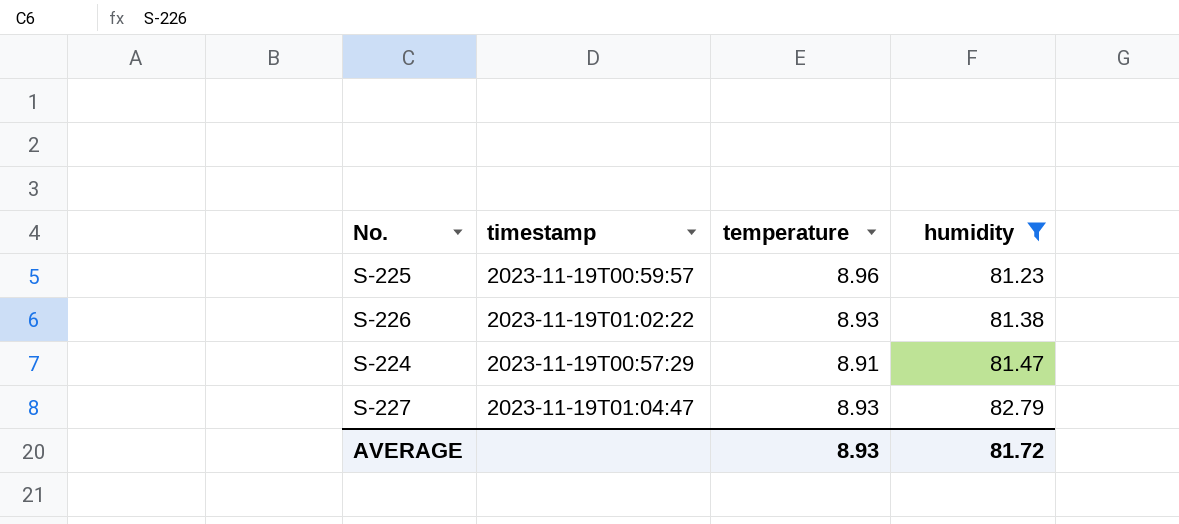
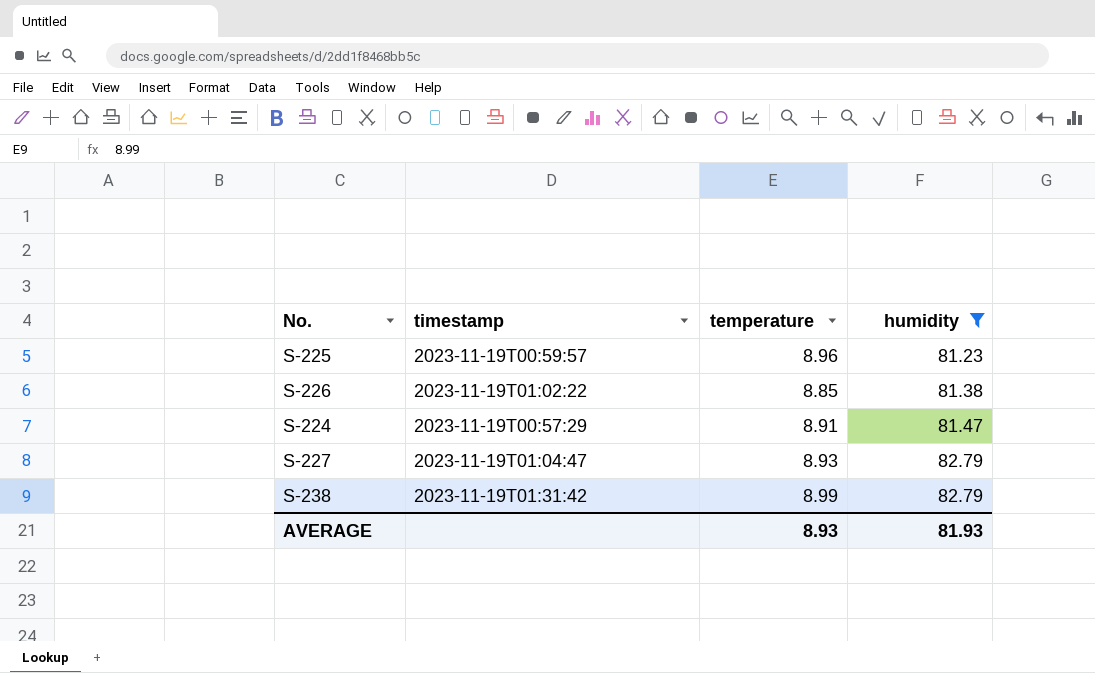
S-226 | temperature: 8.93 -> 8.85
row S-238: none -> 2023-11-19T01:31:42 | 8.99 | 82.79
AVERAGE | humidity: 81.72 -> 81.93

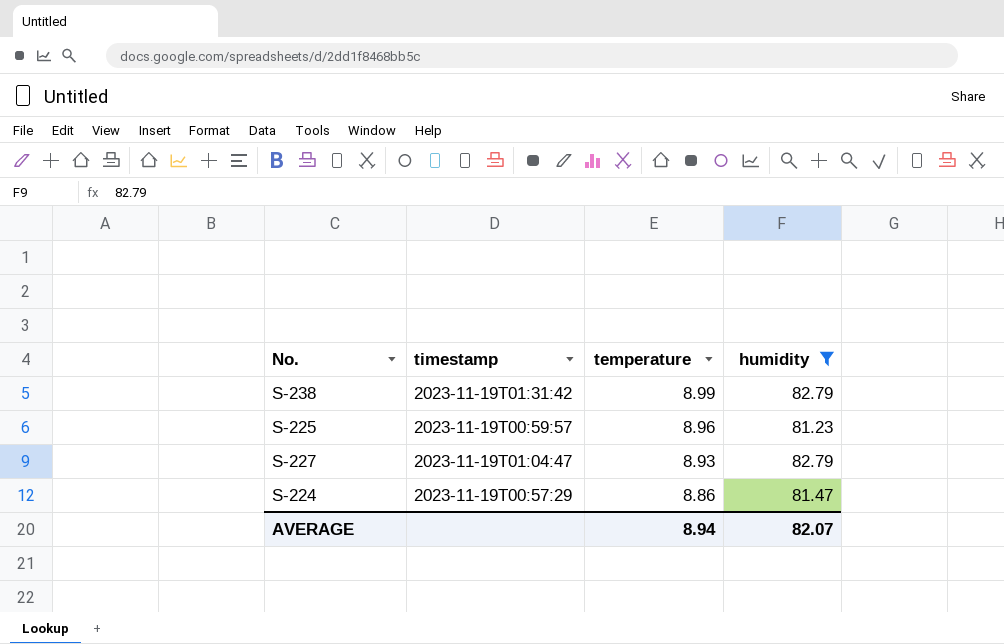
row order: humidity ascending -> temperature descending
row S-226: 2023-11-19T01:02:22 | 8.85 | 81.38 -> none
S-224 | temperature: 8.91 -> 8.86
AVERAGE | temperature: 8.93 -> 8.94
AVERAGE | humidity: 81.93 -> 82.07

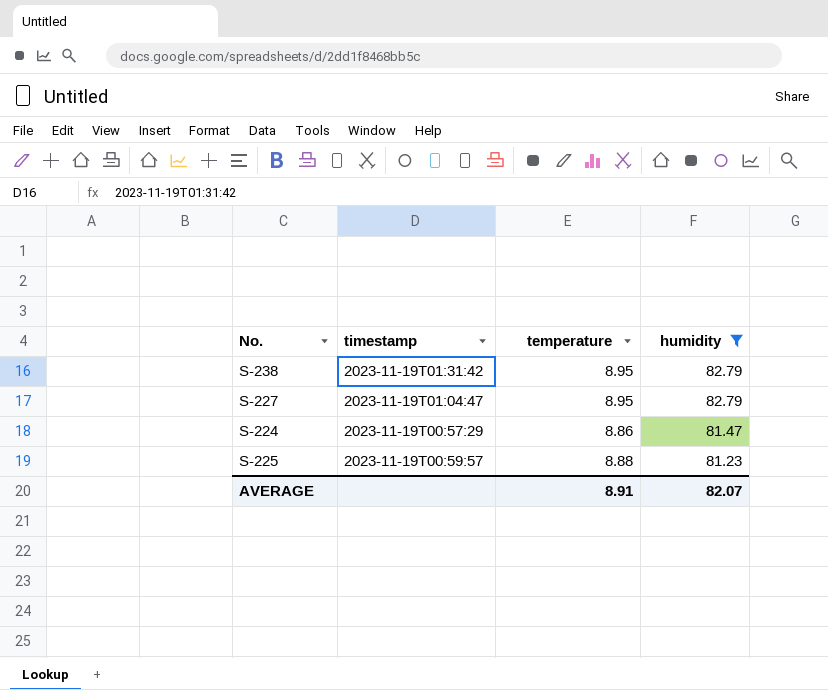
row order: temperature descending -> humidity descending
S-238 | temperature: 8.99 -> 8.95
S-227 | temperature: 8.93 -> 8.95
S-225 | temperature: 8.96 -> 8.88
AVERAGE | temperature: 8.94 -> 8.91

